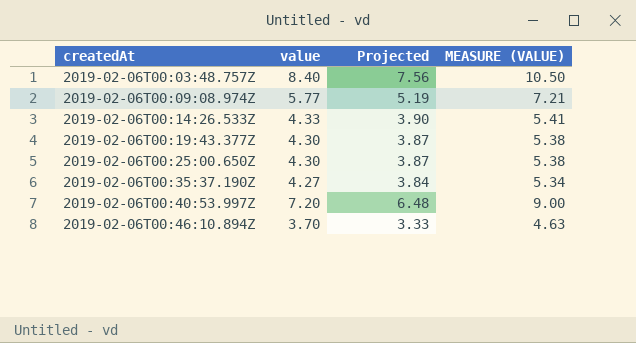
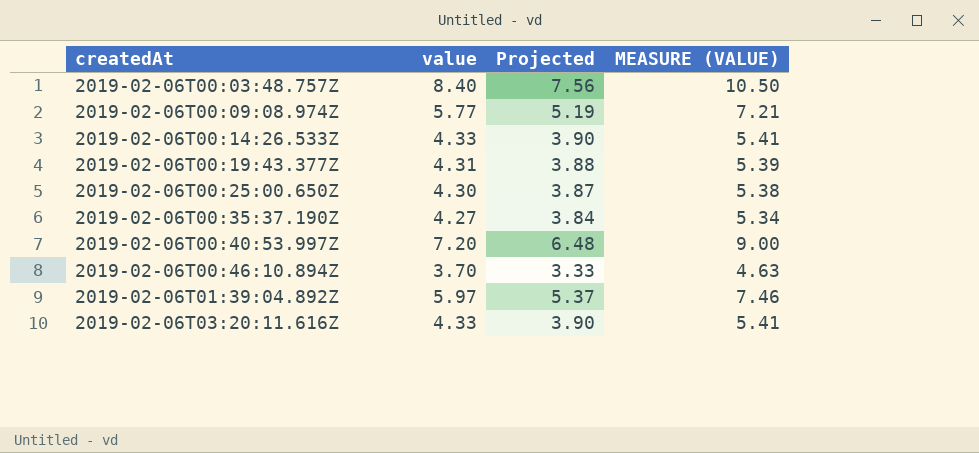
2019-02-06T00:19:43.377Z | value: 4.30 -> 4.31
2019-02-06T00:19:43.377Z | Projected: 3.87 -> 3.88
2019-02-06T00:19:43.377Z | MEASURE (VALUE): 5.38 -> 5.39
row 2019-02-06T01:39:04.892Z: none -> 5.97 | 5.37 | 7.46
row 2019-02-06T03:20:11.616Z: none -> 4.33 | 3.90 | 5.41

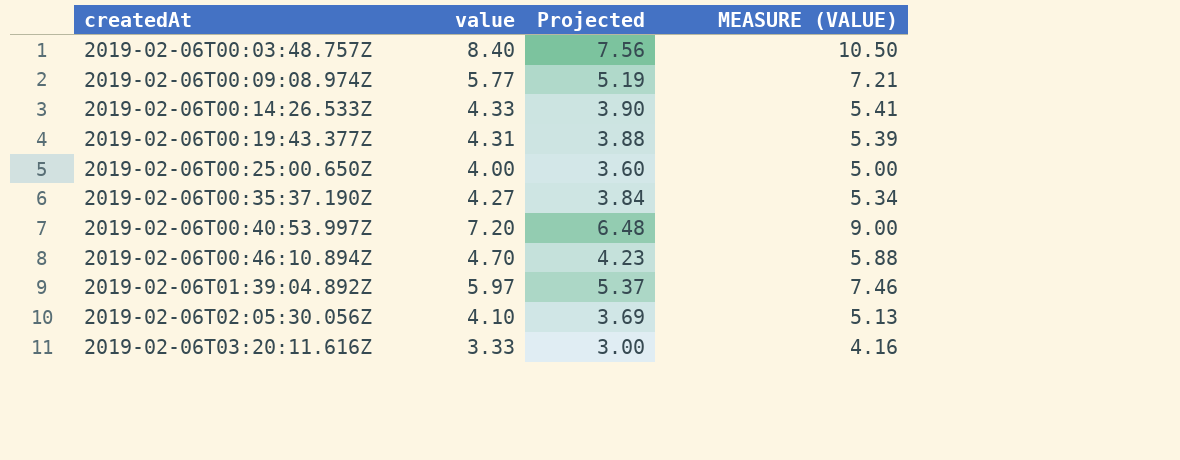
2019-02-06T00:25:00.650Z | value: 4.30 -> 4.00
2019-02-06T00:25:00.650Z | Projected: 3.87 -> 3.60
2019-02-06T00:25:00.650Z | MEASURE (VALUE): 5.38 -> 5.00
2019-02-06T00:46:10.894Z | value: 3.70 -> 4.70
2019-02-06T00:46:10.894Z | Projected: 3.33 -> 4.23
2019-02-06T00:46:10.894Z | MEASURE (VALUE): 4.63 -> 5.88
row 2019-02-06T02:05:30.056Z: none -> 4.10 | 3.69 | 5.13
2019-02-06T03:20:11.616Z | value: 4.33 -> 3.33
2019-02-06T03:20:11.616Z | Projected: 3.90 -> 3.00
2019-02-06T03:20:11.616Z | MEASURE (VALUE): 5.41 -> 4.16

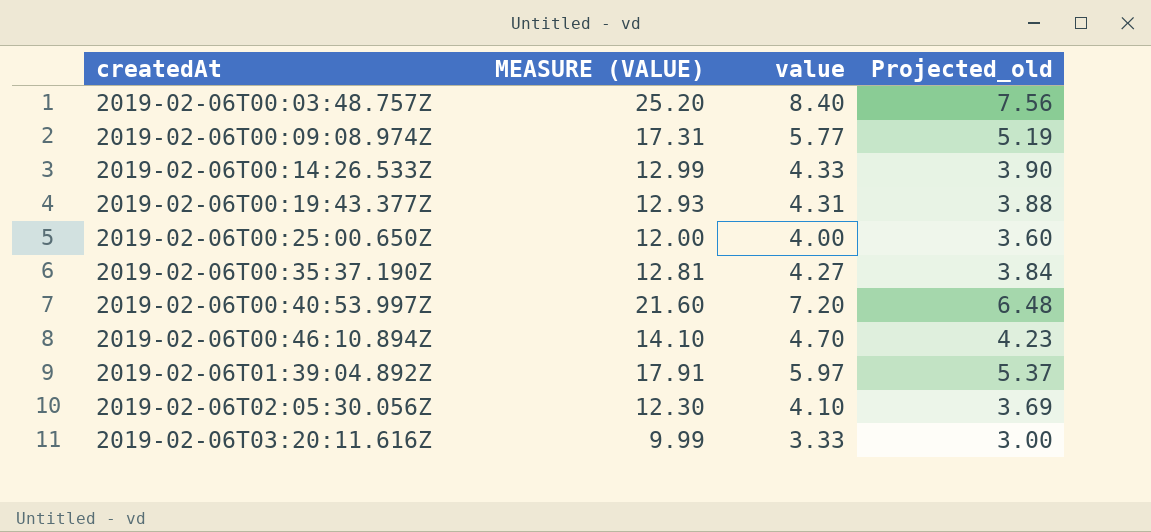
column MEASURE (VALUE) | formula: [value] * 1.25 -> [value] * 3
column MEASURE (VALUE) | position: 4 -> 2
column name: Projected -> Projected_old

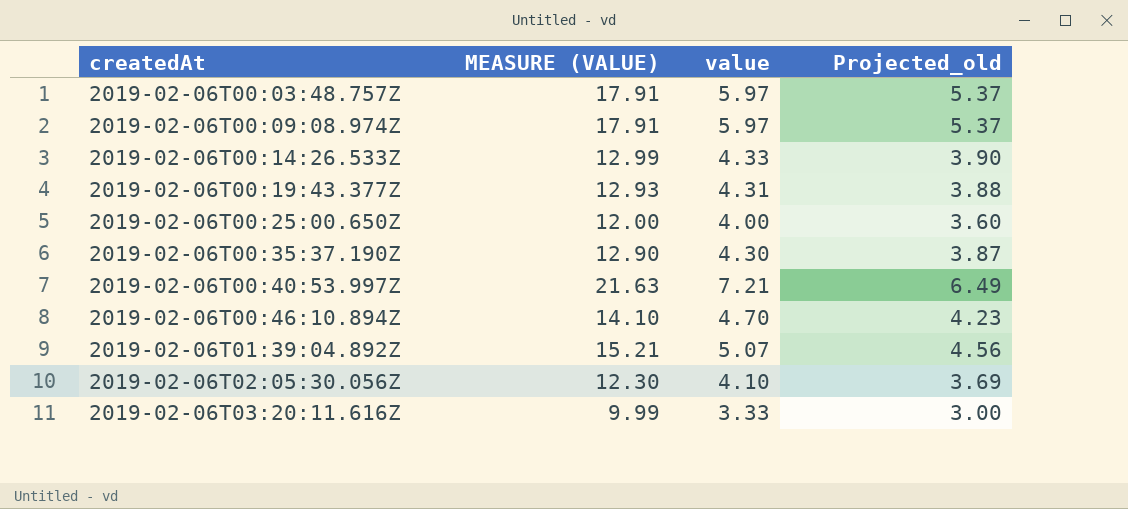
2019-02-06T00:03:48.757Z | MEASURE (VALUE): 25.20 -> 17.91
2019-02-06T00:03:48.757Z | value: 8.40 -> 5.97
2019-02-06T00:03:48.757Z | Projected_old: 7.56 -> 5.37
2019-02-06T00:09:08.974Z | MEASURE (VALUE): 17.31 -> 17.91
2019-02-06T00:09:08.974Z | value: 5.77 -> 5.97
2019-02-06T00:09:08.974Z | Projected_old: 5.19 -> 5.37
2019-02-06T00:35:37.190Z | MEASURE (VALUE): 12.81 -> 12.90
2019-02-06T00:35:37.190Z | value: 4.27 -> 4.30
2019-02-06T00:35:37.190Z | Projected_old: 3.84 -> 3.87
2019-02-06T00:40:53.997Z | MEASURE (VALUE): 21.60 -> 21.63
2019-02-06T00:40:53.997Z | value: 7.20 -> 7.21
2019-02-06T00:40:53.997Z | Projected_old: 6.48 -> 6.49
2019-02-06T01:39:04.892Z | MEASURE (VALUE): 17.91 -> 15.21
2019-02-06T01:39:04.892Z | value: 5.97 -> 5.07
2019-02-06T01:39:04.892Z | Projected_old: 5.37 -> 4.56

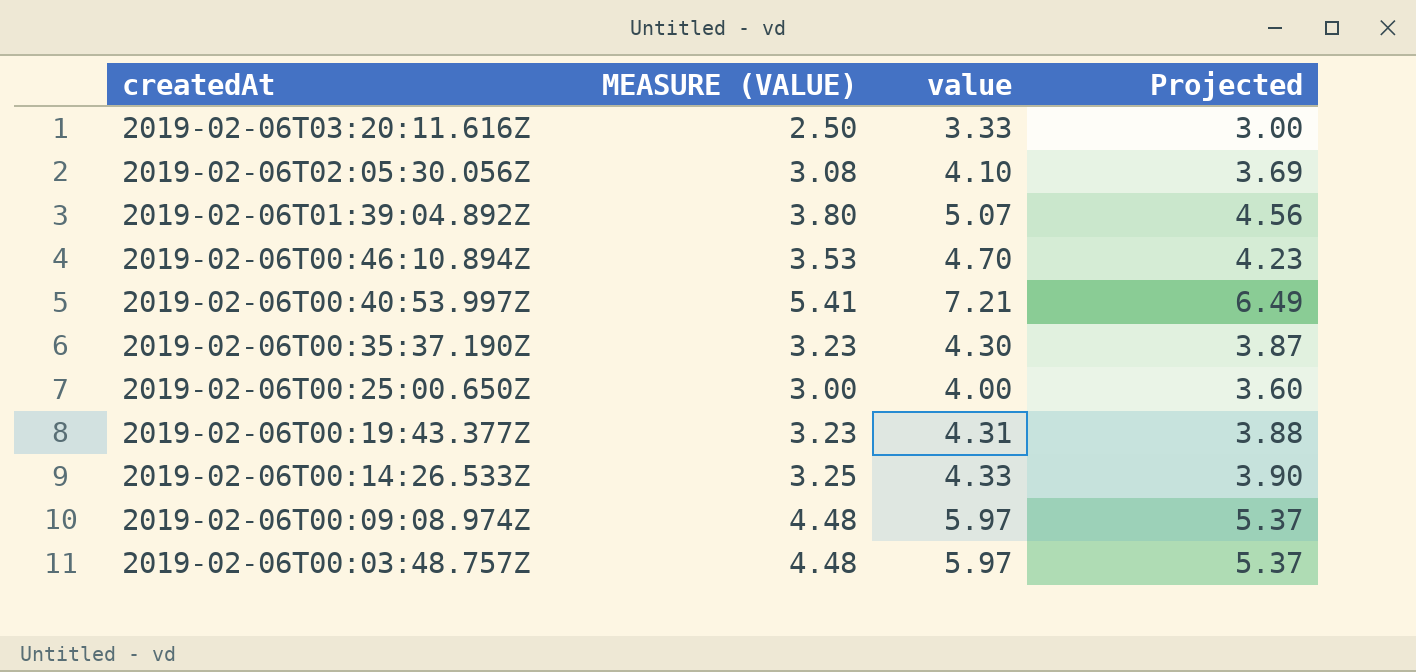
row order: createdAt ascending -> createdAt descending
column MEASURE (VALUE) | formula: [value] * 3 -> [value] * 0.75
column name: Projected_old -> Projected

